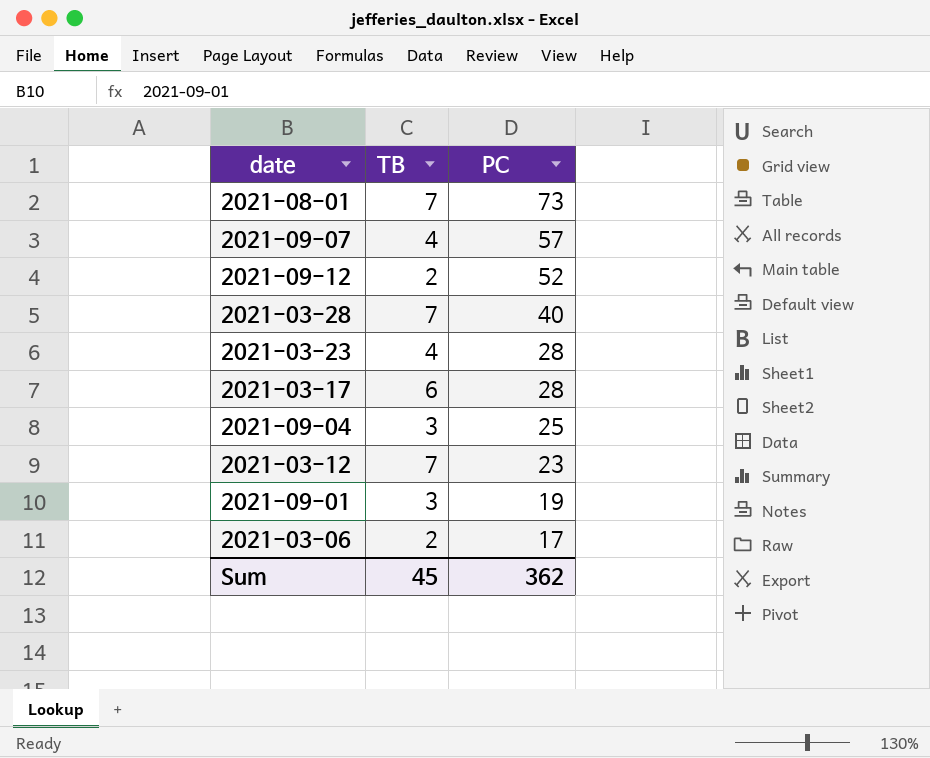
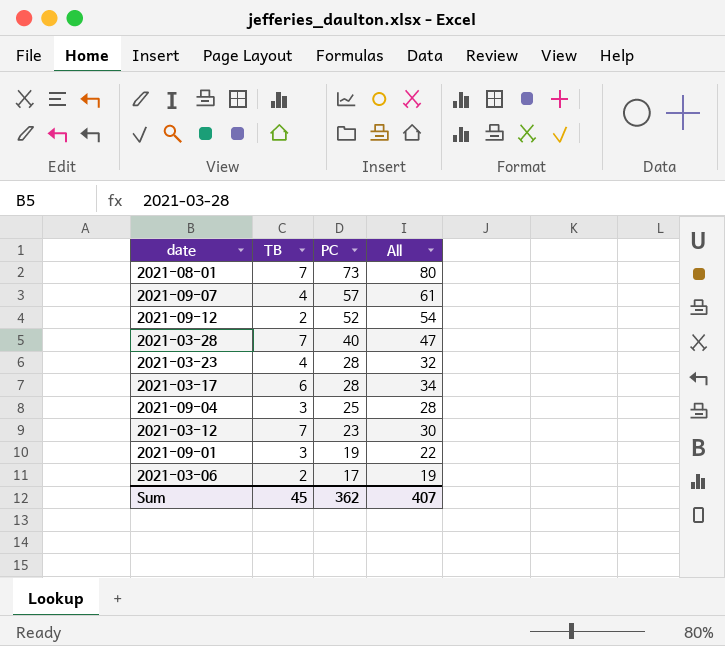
column All | formula: none -> [TB] + [PC]

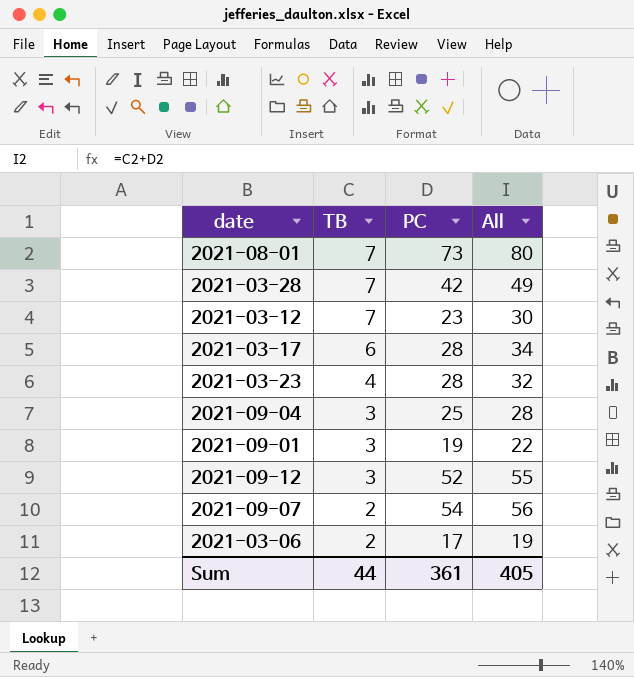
row order: PC descending -> TB descending
2021-03-28 | PC: 40 -> 42
2021-03-28 | All: 47 -> 49
2021-09-12 | TB: 2 -> 3
2021-09-12 | All: 54 -> 55
2021-09-07 | TB: 4 -> 2
2021-09-07 | PC: 57 -> 54
2021-09-07 | All: 61 -> 56
Sum | TB: 45 -> 44
Sum | PC: 362 -> 361
Sum | All: 407 -> 405

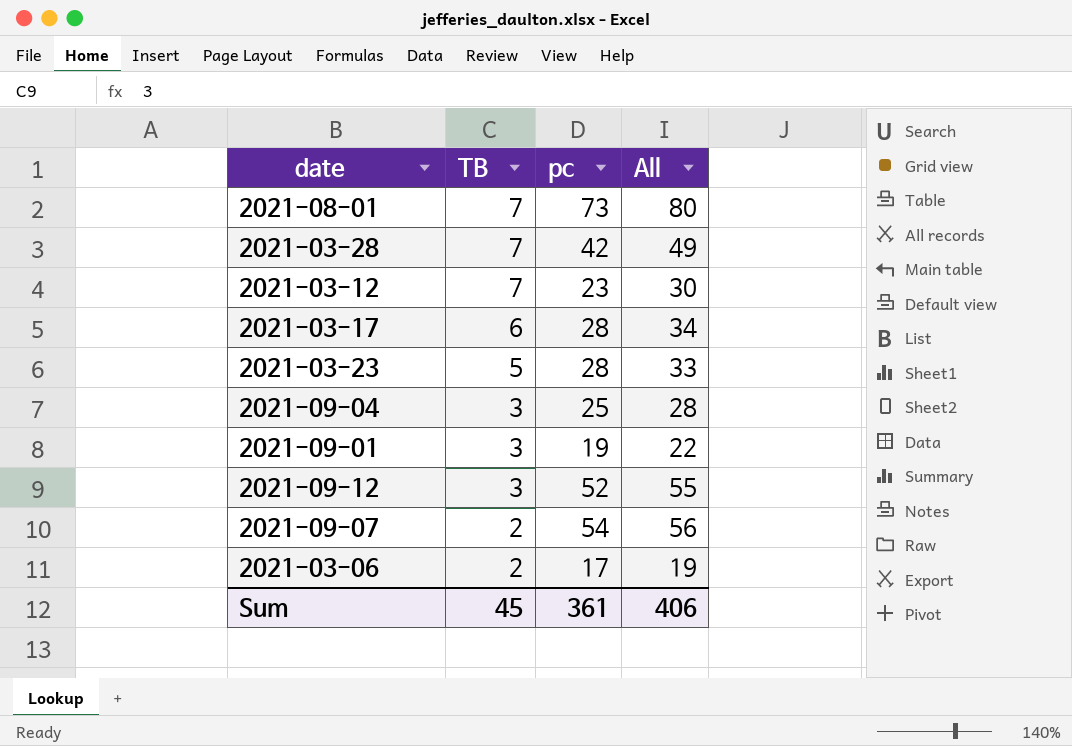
column name: PC -> pc
2021-03-23 | TB: 4 -> 5
2021-03-23 | All: 32 -> 33
Sum | TB: 44 -> 45
Sum | All: 405 -> 406

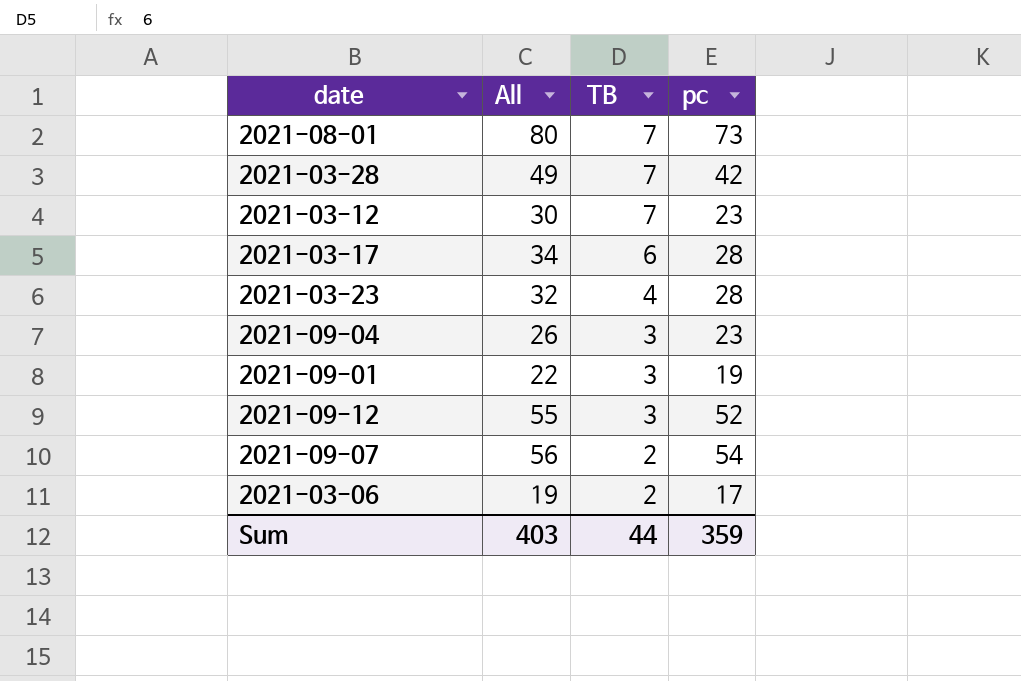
column All | position: 4 -> 2
2021-03-23 | All: 33 -> 32
2021-03-23 | TB: 5 -> 4
2021-09-04 | All: 28 -> 26
2021-09-04 | pc: 25 -> 23
Sum | All: 406 -> 403
Sum | TB: 45 -> 44
Sum | pc: 361 -> 359

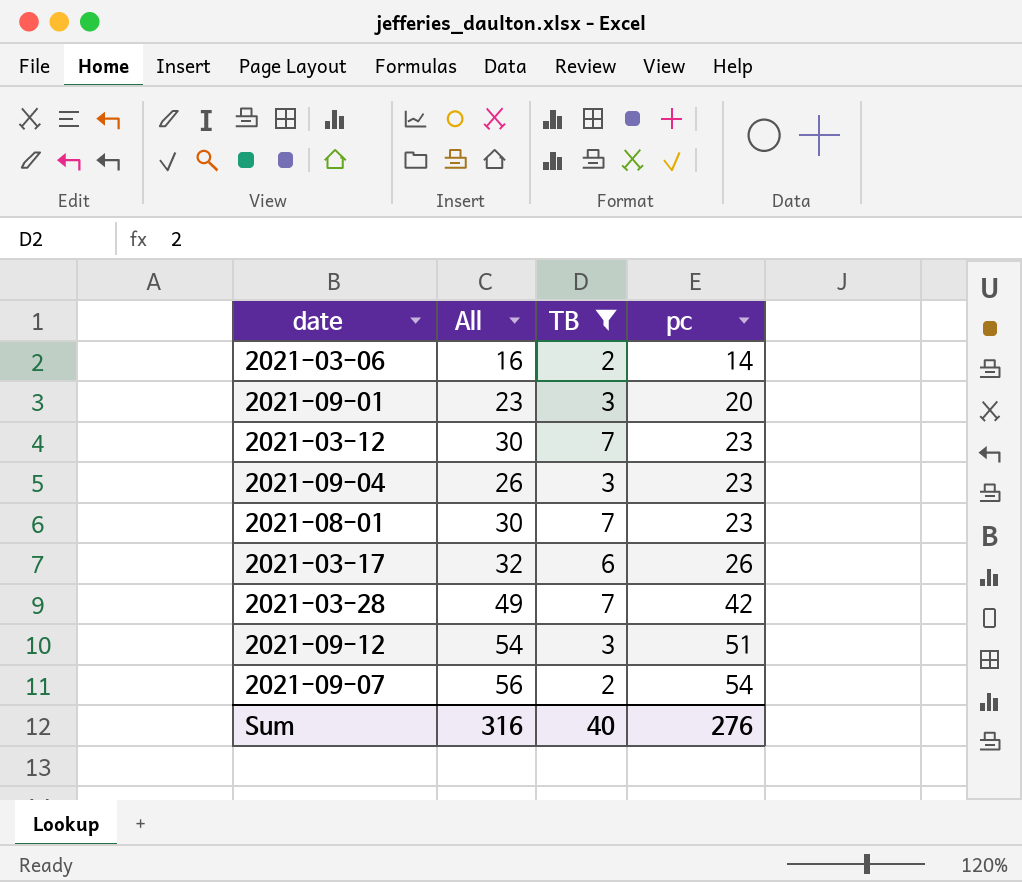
filter: none -> TB != 4
row order: TB descending -> pc ascending
2021-03-06 | All: 19 -> 16
2021-03-06 | pc: 17 -> 14
2021-09-01 | All: 22 -> 23
2021-09-01 | pc: 19 -> 20
2021-08-01 | All: 80 -> 30
2021-08-01 | pc: 73 -> 23
2021-03-17 | All: 34 -> 32
2021-03-17 | pc: 28 -> 26
2021-09-12 | All: 55 -> 54
2021-09-12 | pc: 52 -> 51
Sum | All: 403 -> 316
Sum | TB: 44 -> 40
Sum | pc: 359 -> 276

